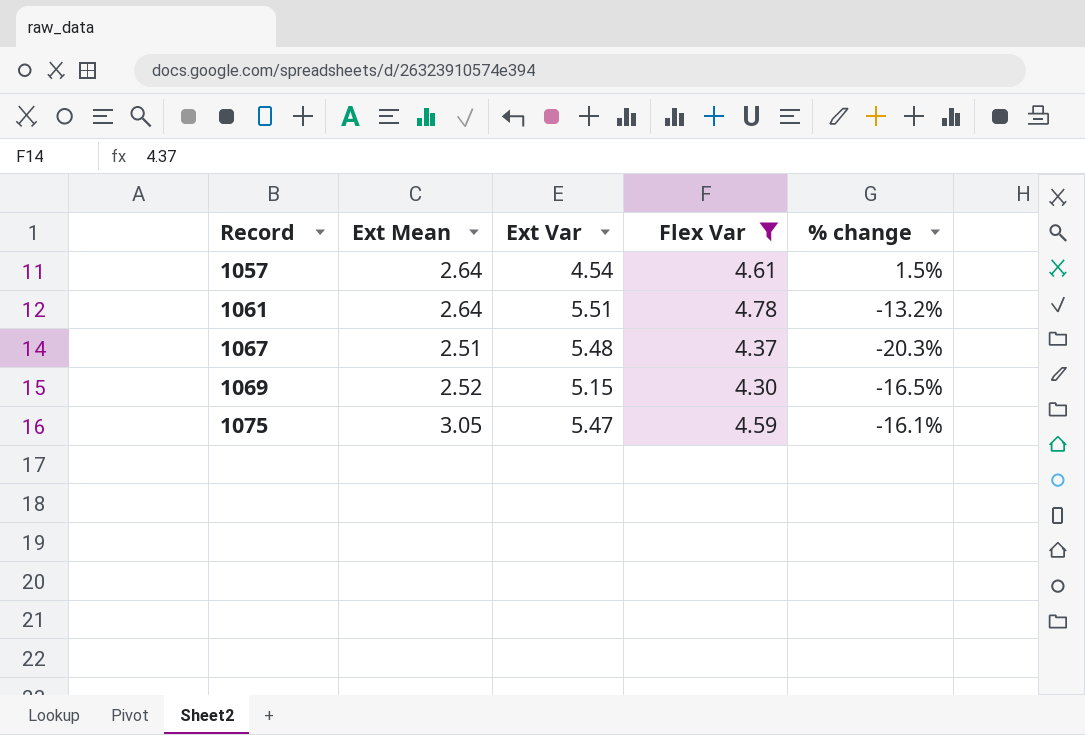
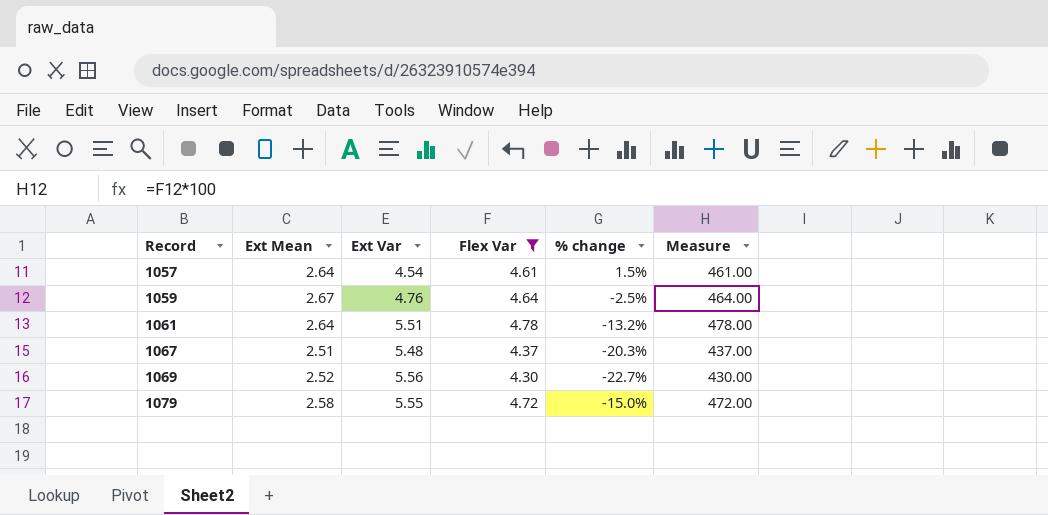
column Measure | formula: none -> [Flex Var] * 100
row 1075: 3.05 | 5.47 | 4.59 | -16.1% -> none
row 1059: none -> 2.67 | 4.76 | 4.64 | -2.5% | 464.00
1069 | Ext Var: 5.15 -> 5.56
1069 | % change: -16.5% -> -22.7%
row 1079: none -> 2.58 | 5.55 | 4.72 | -15.0% | 472.00

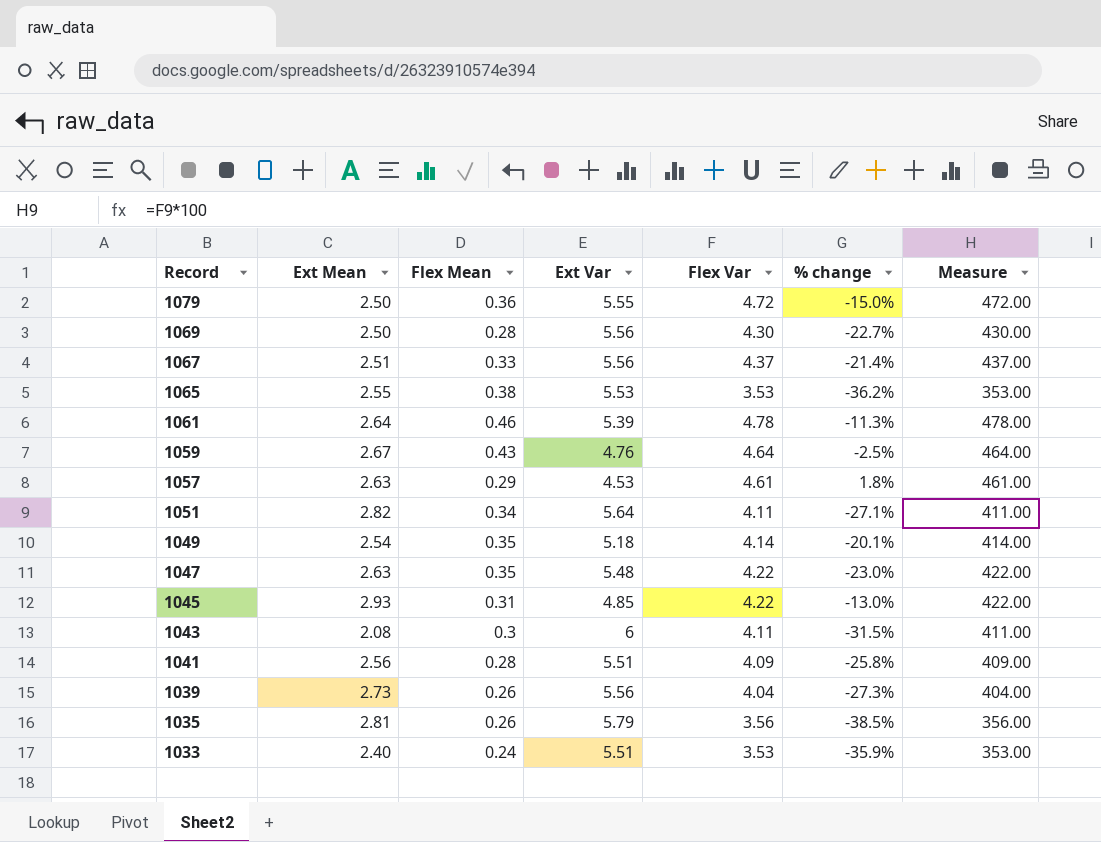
filter: Flex Var >= 4.30 -> none
row order: Record ascending -> Record descending
column Flex Mean | position: none -> 3
1079 | Ext Mean: 2.58 -> 2.50
1069 | Ext Mean: 2.52 -> 2.50
1067 | Ext Var: 5.48 -> 5.56
1067 | % change: -20.3% -> -21.4%
1061 | Ext Var: 5.51 -> 5.39
1061 | % change: -13.2% -> -11.3%
1057 | Ext Mean: 2.64 -> 2.63
1057 | Ext Var: 4.54 -> 4.53
1057 | % change: 1.5% -> 1.8%

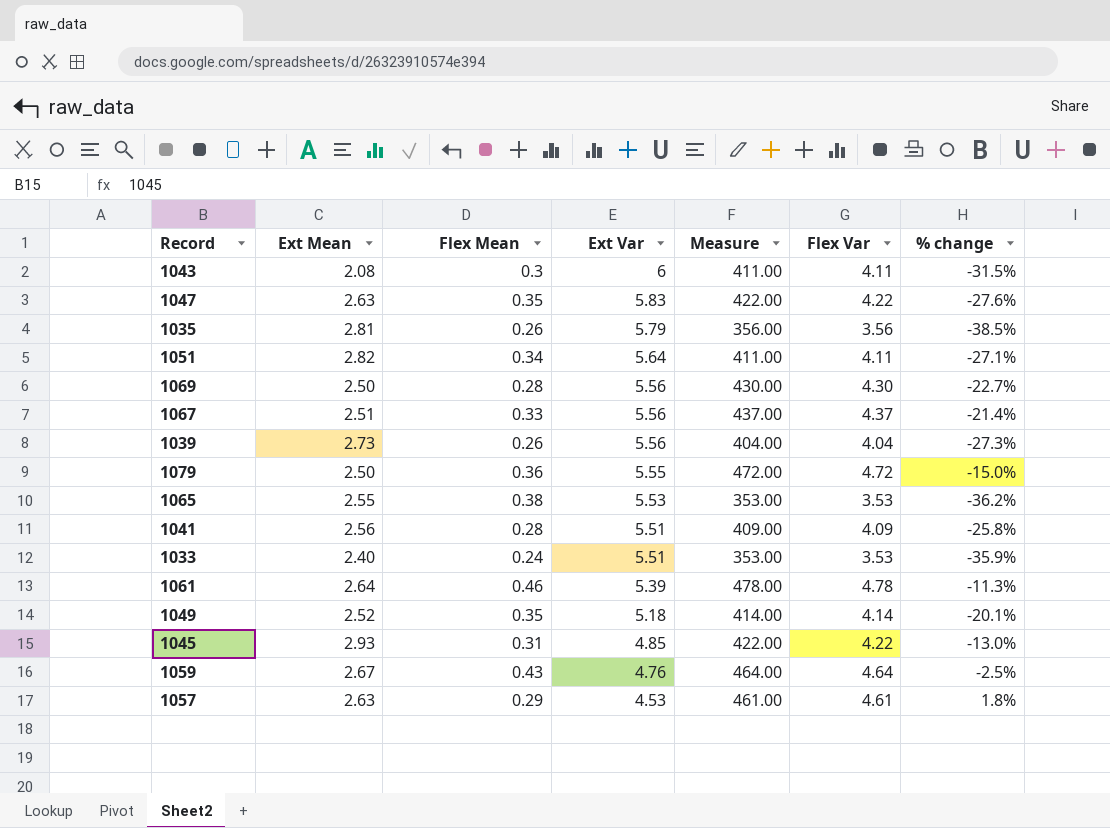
row order: Record descending -> Ext Var descending
column Measure | position: 7 -> 5
1047 | Ext Var: 5.48 -> 5.83
1047 | % change: -23.0% -> -27.6%
1049 | Ext Mean: 2.54 -> 2.52

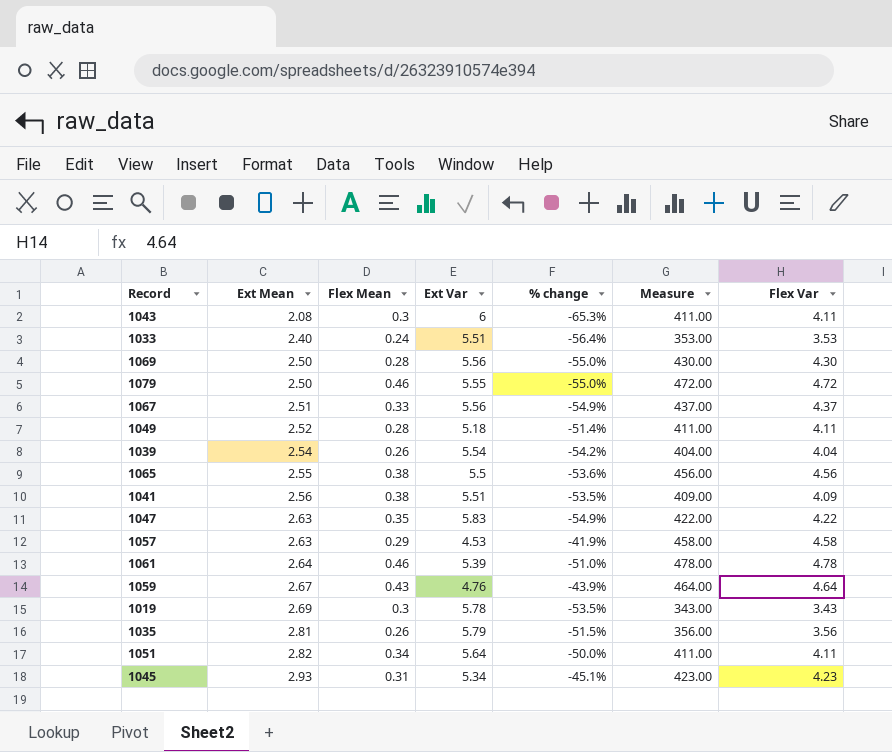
row order: Ext Var descending -> Ext Mean ascending
column % change | formula: ([Flex Var] - [Ext Var]) / [Ext Var] -> ([Ext Mean] - [Ext Var]) / [Ext Var]
column % change | position: 7 -> 5
1079 | Flex Mean: 0.36 -> 0.46
1049 | Flex Mean: 0.35 -> 0.28
1049 | Measure: 414.00 -> 411.00
1049 | Flex Var: 4.14 -> 4.11
1039 | Ext Mean: 2.73 -> 2.54
1039 | Ext Var: 5.56 -> 5.54
1065 | Ext Var: 5.53 -> 5.5
1065 | Measure: 353.00 -> 456.00
1065 | Flex Var: 3.53 -> 4.56
1041 | Flex Mean: 0.28 -> 0.38
1057 | Measure: 461.00 -> 458.00
1057 | Flex Var: 4.61 -> 4.58
row 1019: none -> 2.69 | 0.3 | 5.78 | -53.5% | 343.00 | 3.43
1045 | Ext Var: 4.85 -> 5.34
1045 | Measure: 422.00 -> 423.00
1045 | Flex Var: 4.22 -> 4.23

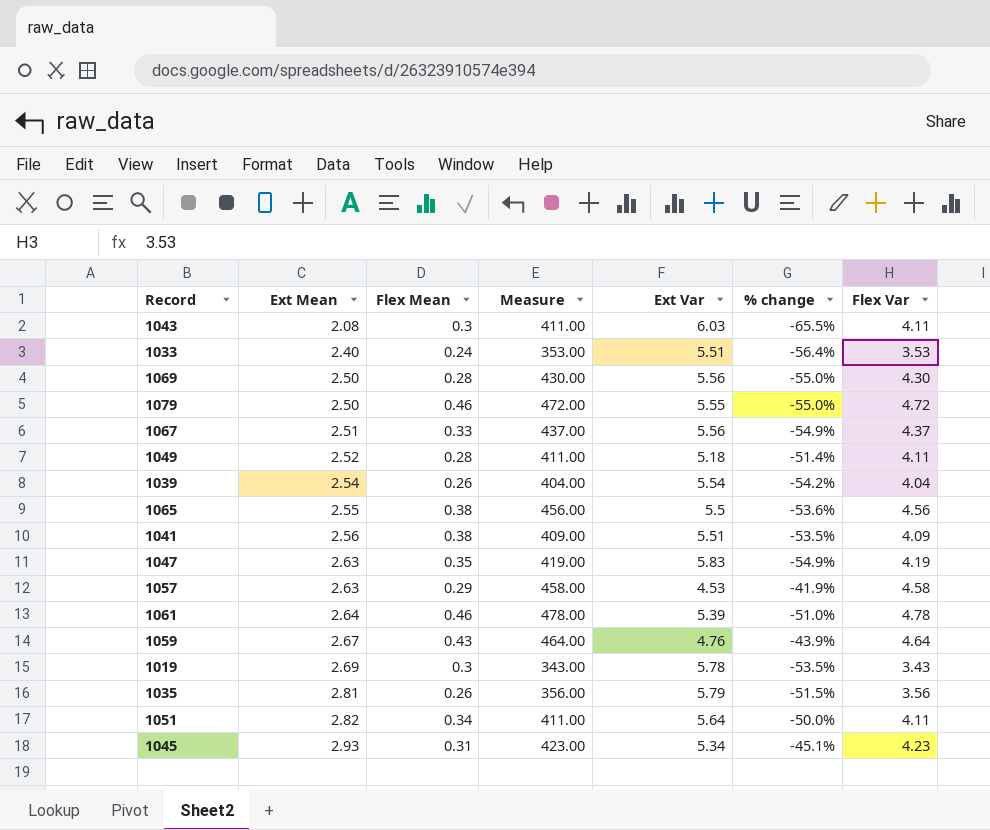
column Measure | position: 6 -> 4
1043 | Ext Var: 6 -> 6.03
1043 | % change: -65.3% -> -65.5%
1047 | Measure: 422.00 -> 419.00
1047 | Flex Var: 4.22 -> 4.19

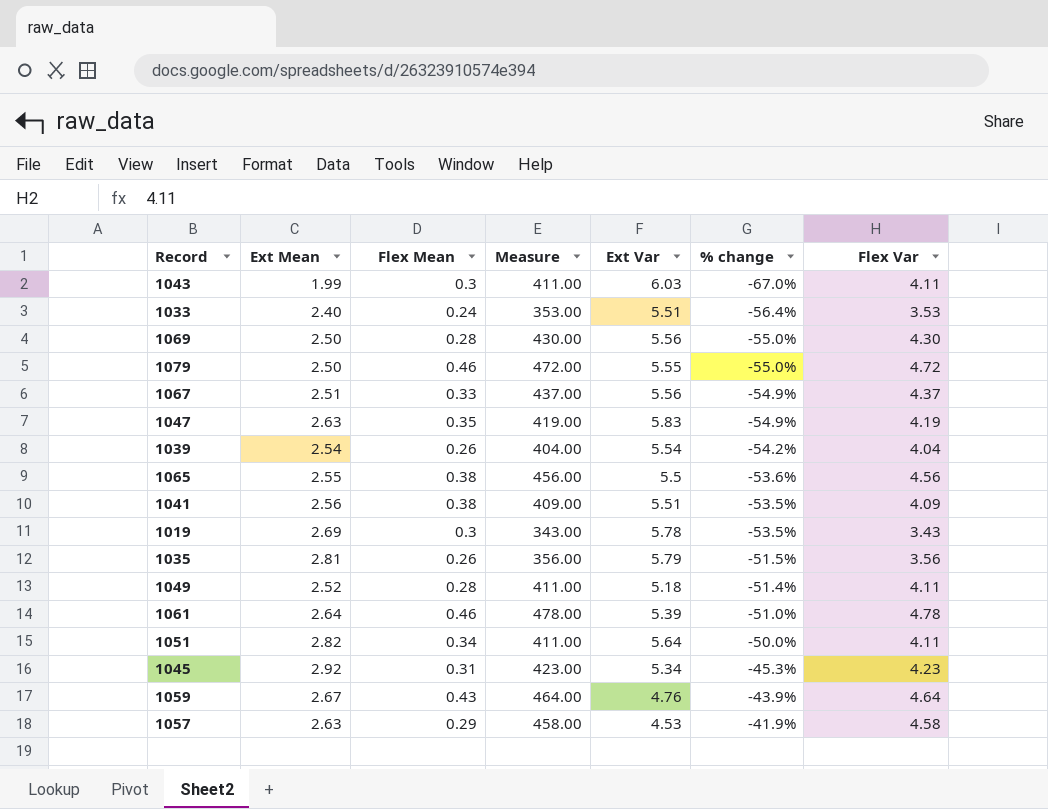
row order: Ext Mean ascending -> % change ascending
1043 | Ext Mean: 2.08 -> 1.99
1043 | % change: -65.5% -> -67.0%
1045 | Ext Mean: 2.93 -> 2.92
1045 | % change: -45.1% -> -45.3%

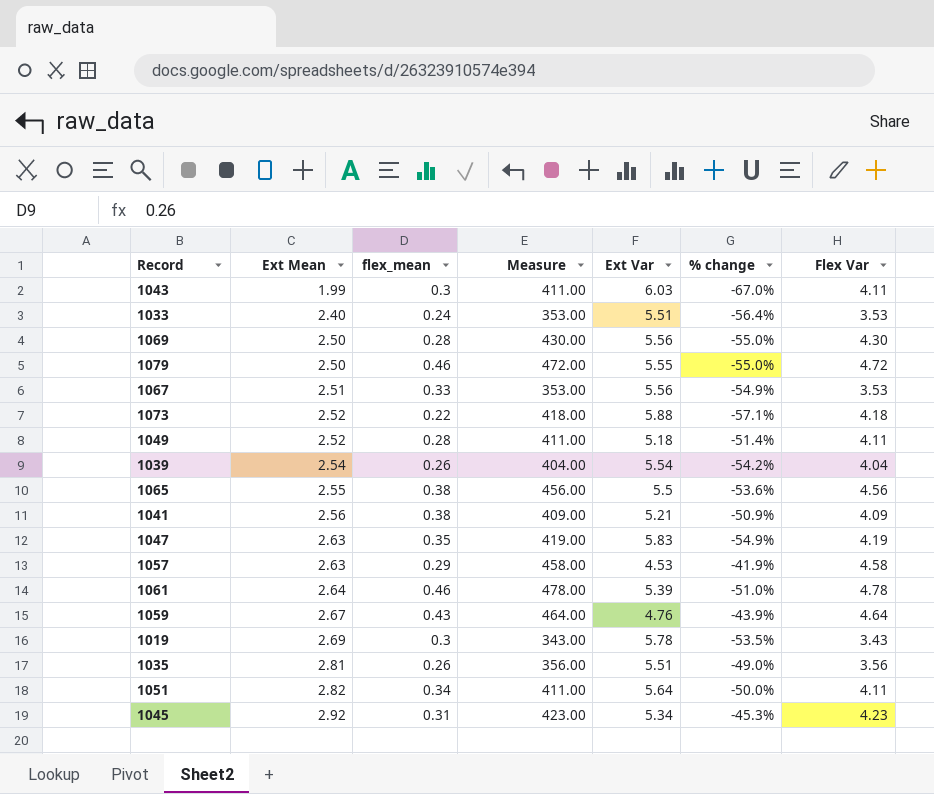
row order: % change ascending -> Ext Mean ascending
column name: Flex Mean -> flex_mean
1067 | Measure: 437.00 -> 353.00
1067 | Flex Var: 4.37 -> 3.53
row 1073: none -> 2.52 | 0.22 | 418.00 | 5.88 | -57.1% | 4.18
1041 | Ext Var: 5.51 -> 5.21
1041 | % change: -53.5% -> -50.9%
1035 | Ext Var: 5.79 -> 5.51
1035 | % change: -51.5% -> -49.0%

